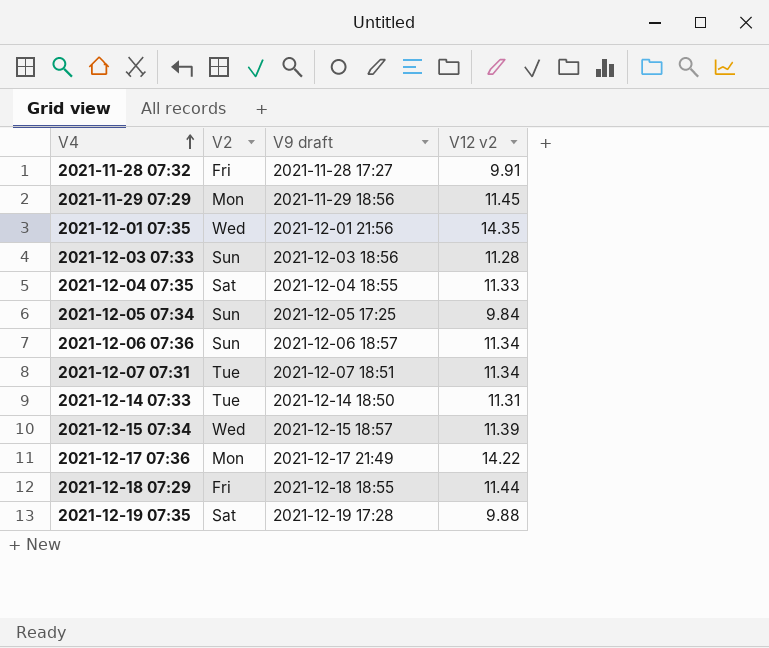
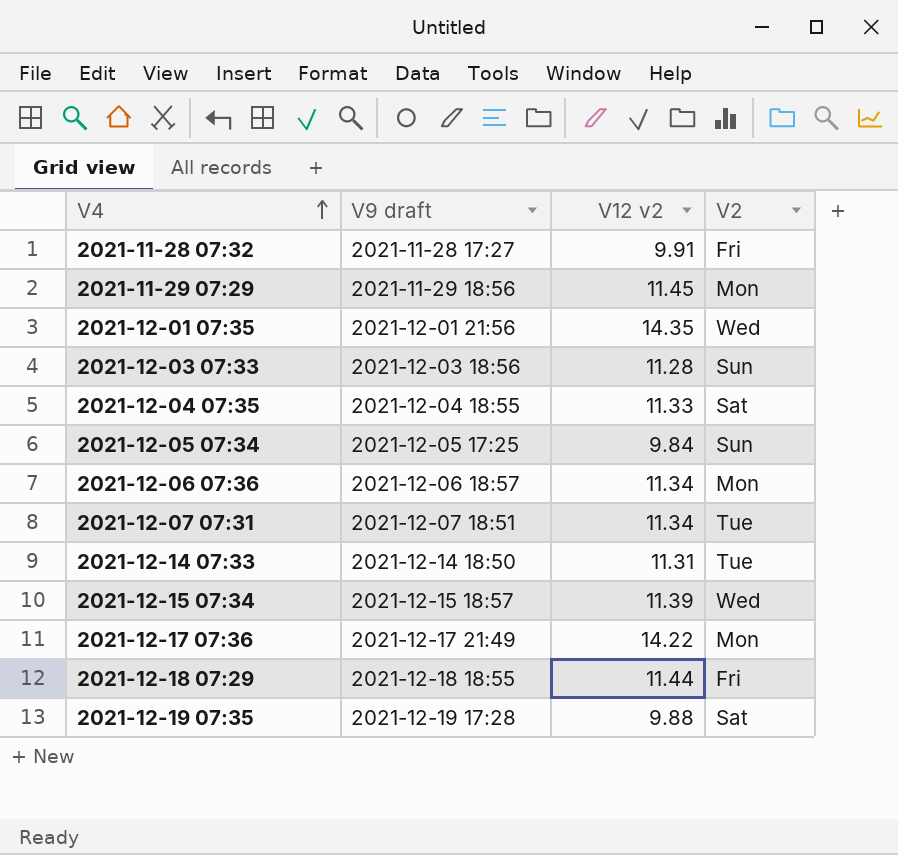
column V2 | position: 2 -> 4
2021-12-06 07:36 | V2: Sun -> Mon

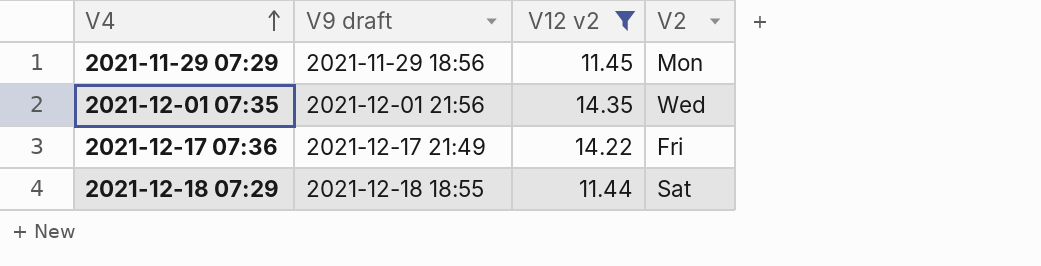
filter: none -> V12 v2 >= 11.44
2021-12-17 07:36 | V2: Mon -> Fri
2021-12-18 07:29 | V2: Fri -> Sat

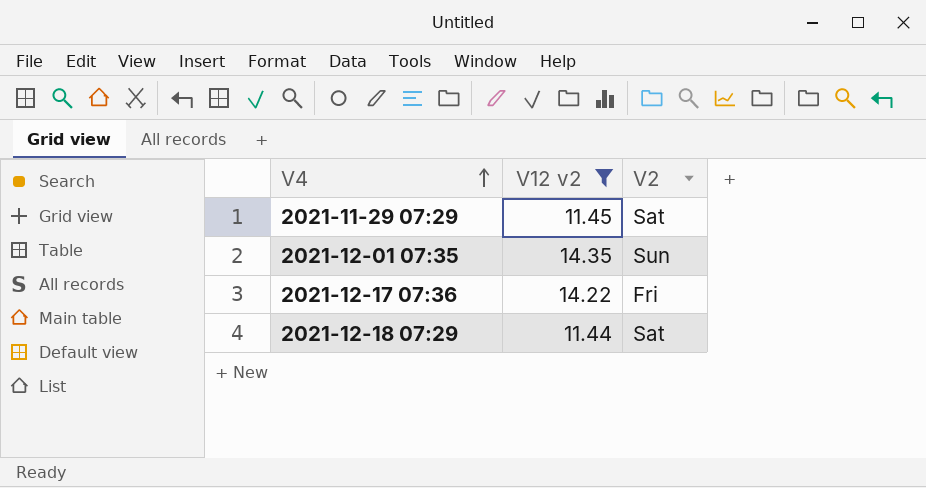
column V9 draft | position: 2 -> none
2021-11-29 07:29 | V2: Mon -> Sat
2021-12-01 07:35 | V2: Wed -> Sun

